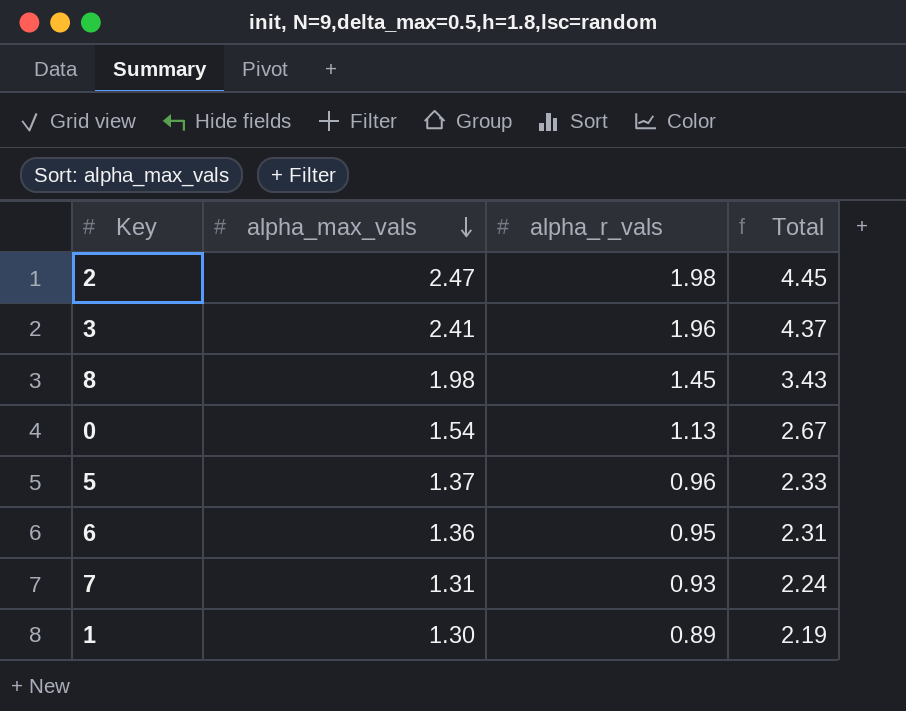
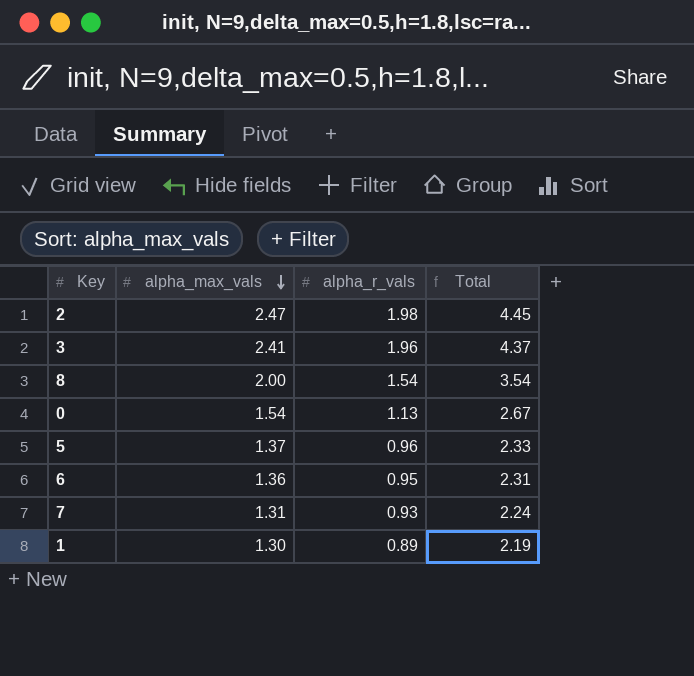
8 | alpha_max_vals: 1.98 -> 2.00
8 | alpha_r_vals: 1.45 -> 1.54
8 | Total: 3.43 -> 3.54

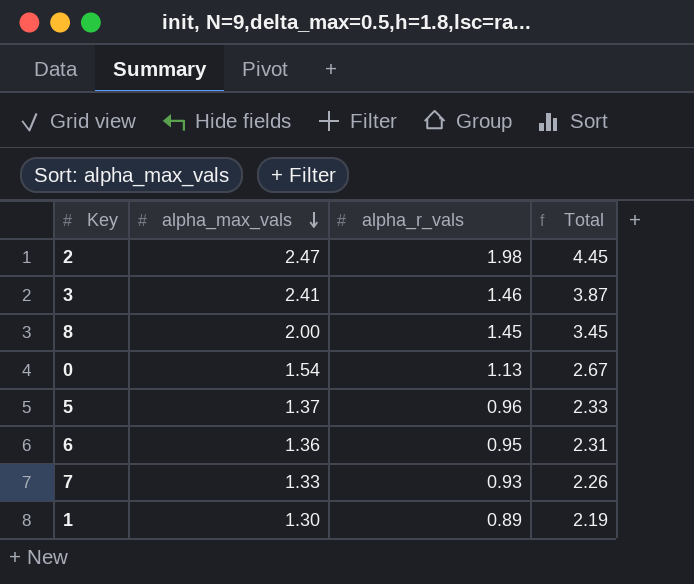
3 | alpha_r_vals: 1.96 -> 1.46
3 | Total: 4.37 -> 3.87
8 | alpha_r_vals: 1.54 -> 1.45
8 | Total: 3.54 -> 3.45
7 | alpha_max_vals: 1.31 -> 1.33
7 | Total: 2.24 -> 2.26

